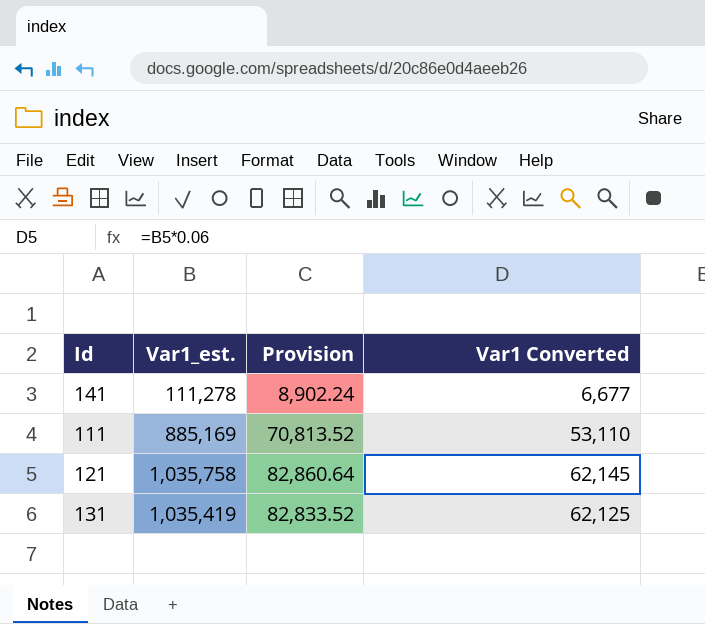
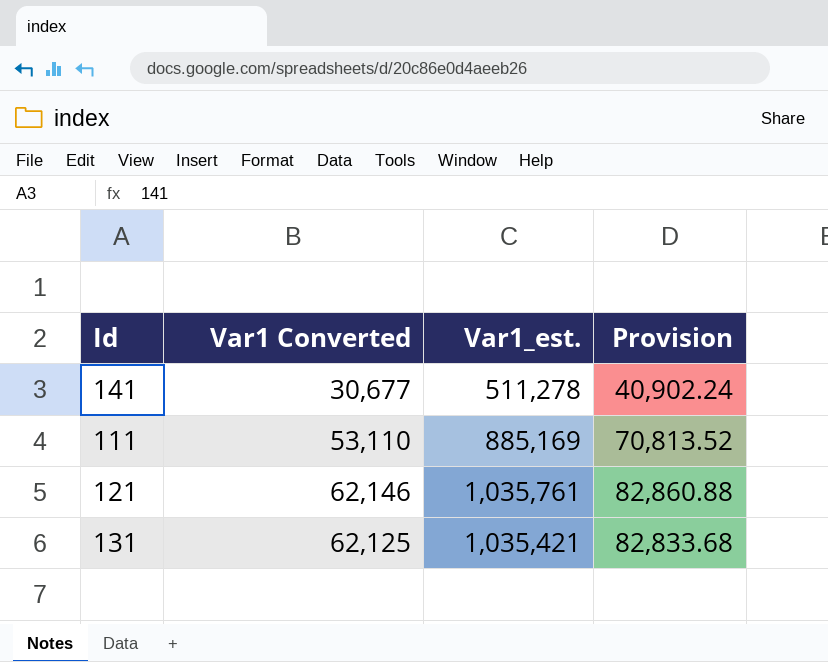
column Var1 Converted | position: 4 -> 2
141 | Var1 Converted: 6,677 -> 30,677
141 | Var1_est.: 111,278 -> 511,278
141 | Provision: 8,902.24 -> 40,902.24
121 | Var1 Converted: 62,145 -> 62,146
121 | Var1_est.: 1,035,758 -> 1,035,761
121 | Provision: 82,860.64 -> 82,860.88
131 | Var1_est.: 1,035,419 -> 1,035,421
131 | Provision: 82,833.52 -> 82,833.68

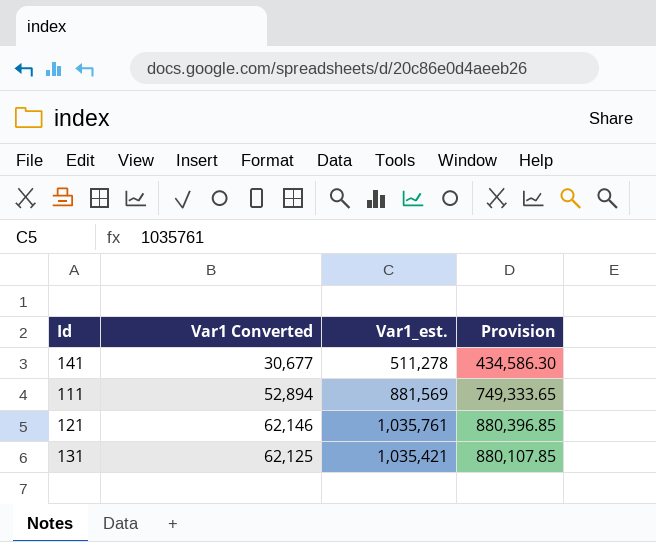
column Provision | formula: [Var1_est.] * 0.08 -> [Var1_est.] * 0.85
111 | Var1 Converted: 53,110 -> 52,894
111 | Var1_est.: 885,169 -> 881,569

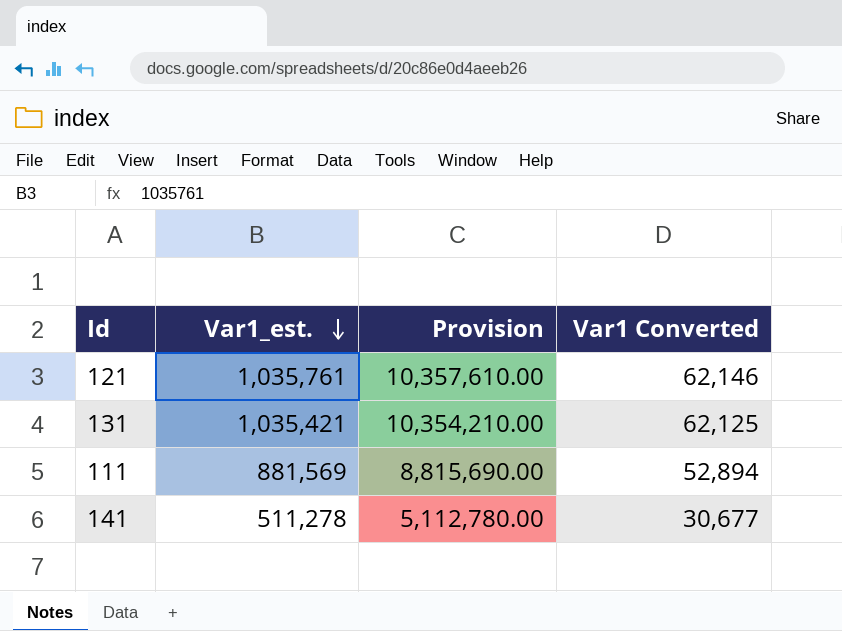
row order: none -> Var1_est. descending
column Provision | formula: [Var1_est.] * 0.85 -> [Var1_est.] * 10
column Var1 Converted | position: 2 -> 4

